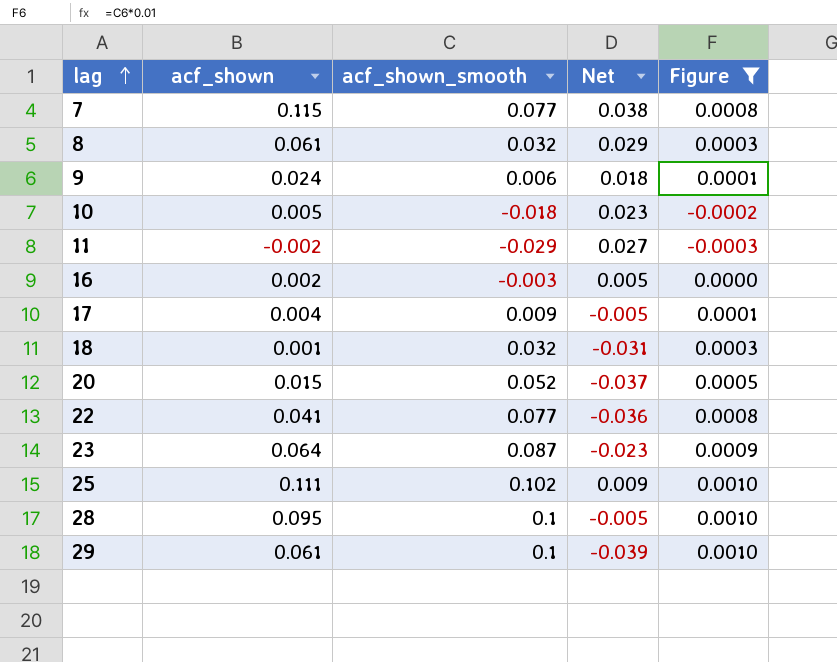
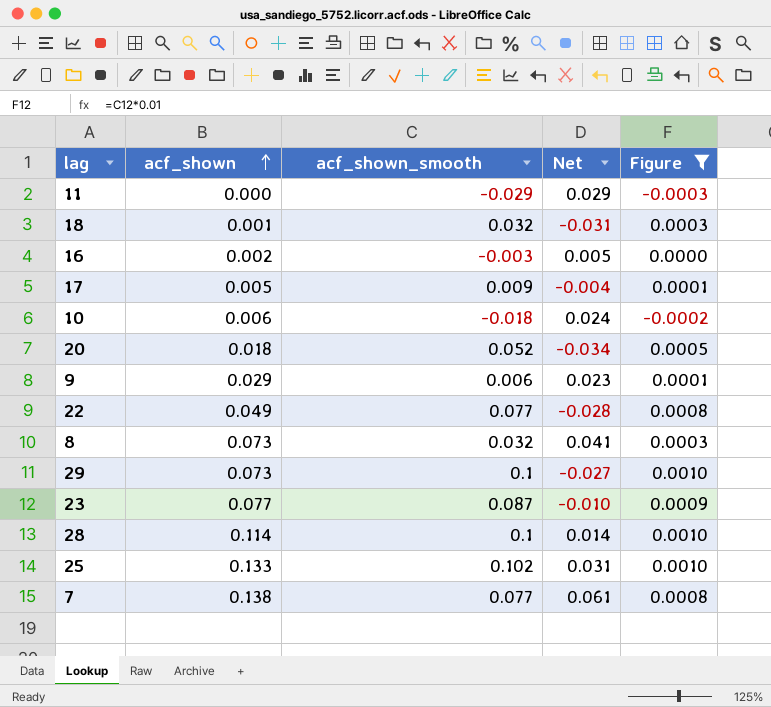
row order: lag ascending -> acf_shown ascending
11 | acf_shown: -0.002 -> 0.000
11 | Net: 0.027 -> 0.029
17 | acf_shown: 0.004 -> 0.005
17 | Net: -0.005 -> -0.004
10 | acf_shown: 0.005 -> 0.006
10 | Net: 0.023 -> 0.024
20 | acf_shown: 0.015 -> 0.018
20 | Net: -0.037 -> -0.034
9 | acf_shown: 0.024 -> 0.029
9 | Net: 0.018 -> 0.023
22 | acf_shown: 0.041 -> 0.049
22 | Net: -0.036 -> -0.028
8 | acf_shown: 0.061 -> 0.073
8 | Net: 0.029 -> 0.041
29 | acf_shown: 0.061 -> 0.073
29 | Net: -0.039 -> -0.027
23 | acf_shown: 0.064 -> 0.077
23 | Net: -0.023 -> -0.010
28 | acf_shown: 0.095 -> 0.114
28 | Net: -0.005 -> 0.014
25 | acf_shown: 0.111 -> 0.133
25 | Net: 0.009 -> 0.031
7 | acf_shown: 0.115 -> 0.138
7 | Net: 0.038 -> 0.061

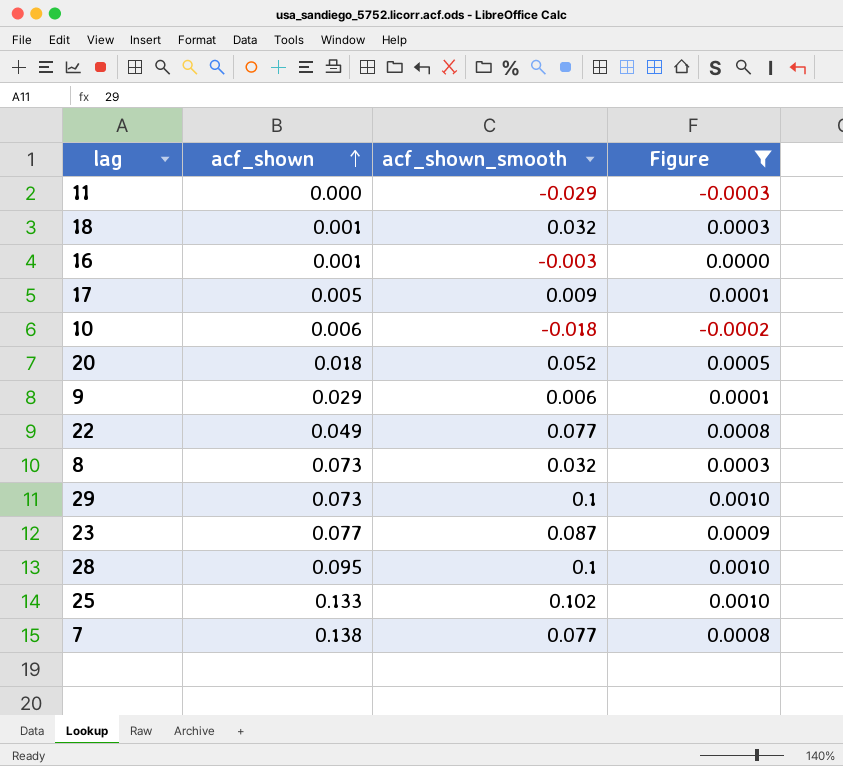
column Net | formula: [acf_shown] - [acf_shown_smooth] -> none
16 | acf_shown: 0.002 -> 0.001
28 | acf_shown: 0.114 -> 0.095

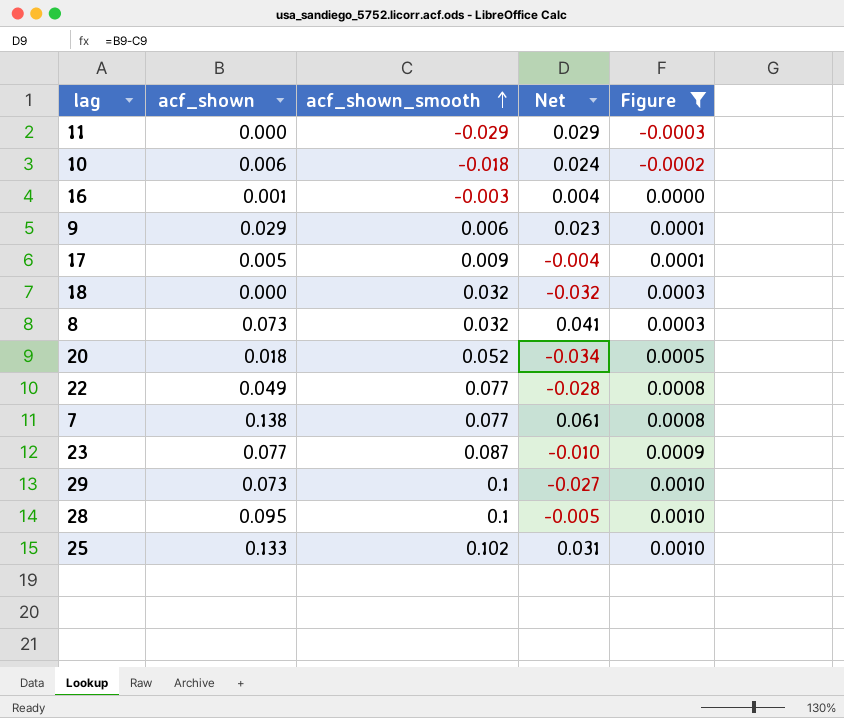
row order: acf_shown ascending -> acf_shown_smooth ascending
column Net | formula: none -> [acf_shown] - [acf_shown_smooth]
18 | acf_shown: 0.001 -> 0.000

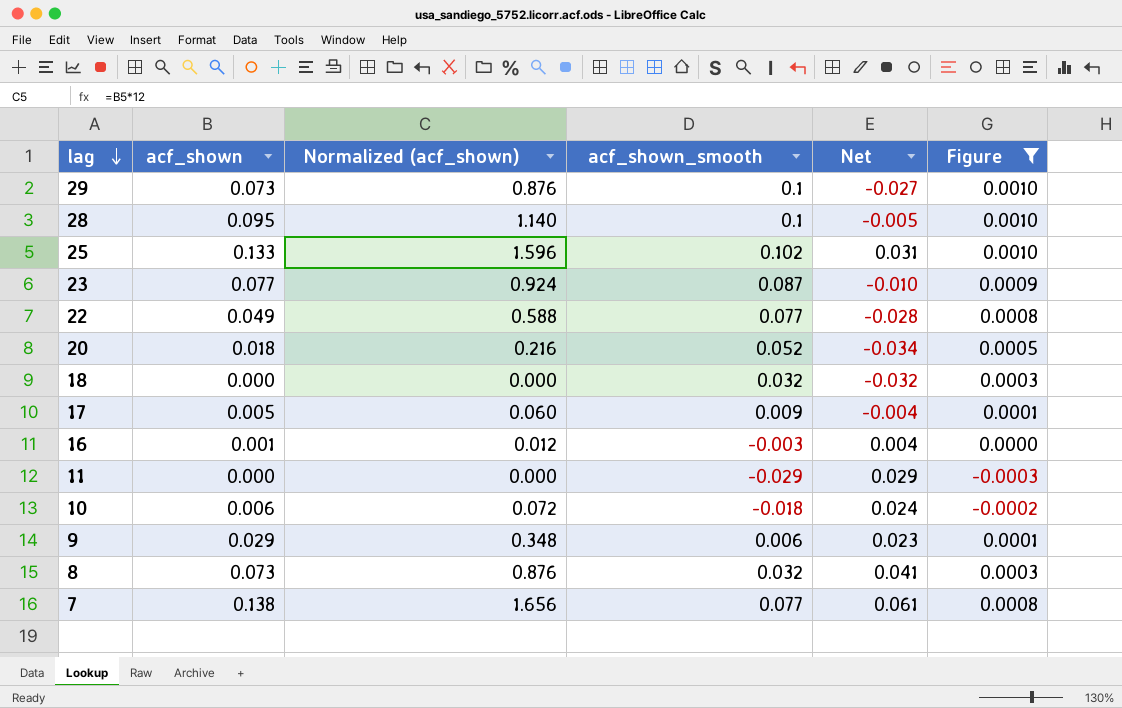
row order: acf_shown_smooth ascending -> lag descending
column Normalized (acf_shown) | formula: none -> [acf_shown] * 12

